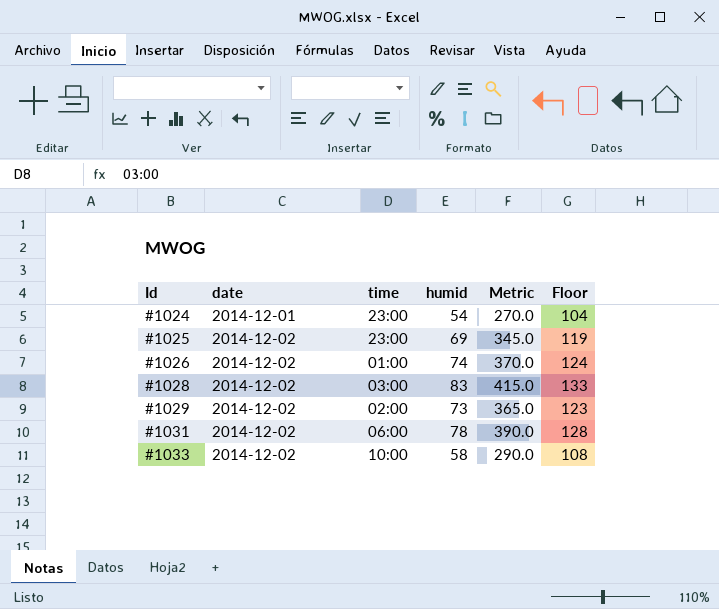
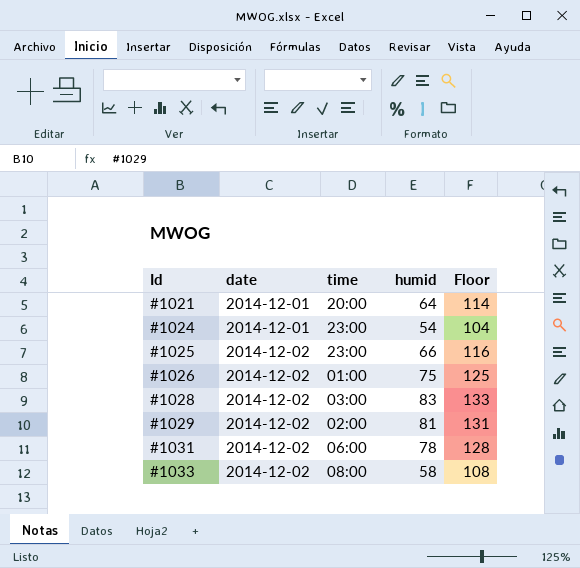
column Metric | formula: [humid] * 5 -> none
row #1021: none -> 2014-12-01 | 20:00 | 64 | 114
#1025 | humid: 69 -> 66
#1025 | Floor: 119 -> 116
#1026 | humid: 74 -> 75
#1026 | Floor: 124 -> 125
#1029 | humid: 73 -> 81
#1029 | Floor: 123 -> 131
#1033 | time: 10:00 -> 08:00

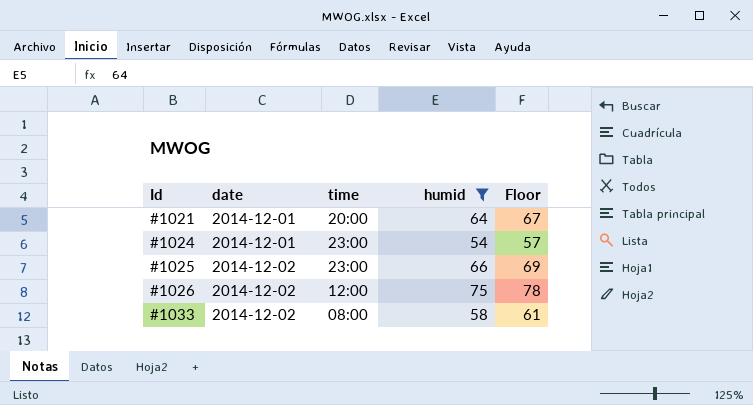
filter: none -> humid <= 75
column Floor | formula: [humid] + 50 -> [humid] + 3
#1026 | time: 01:00 -> 12:00

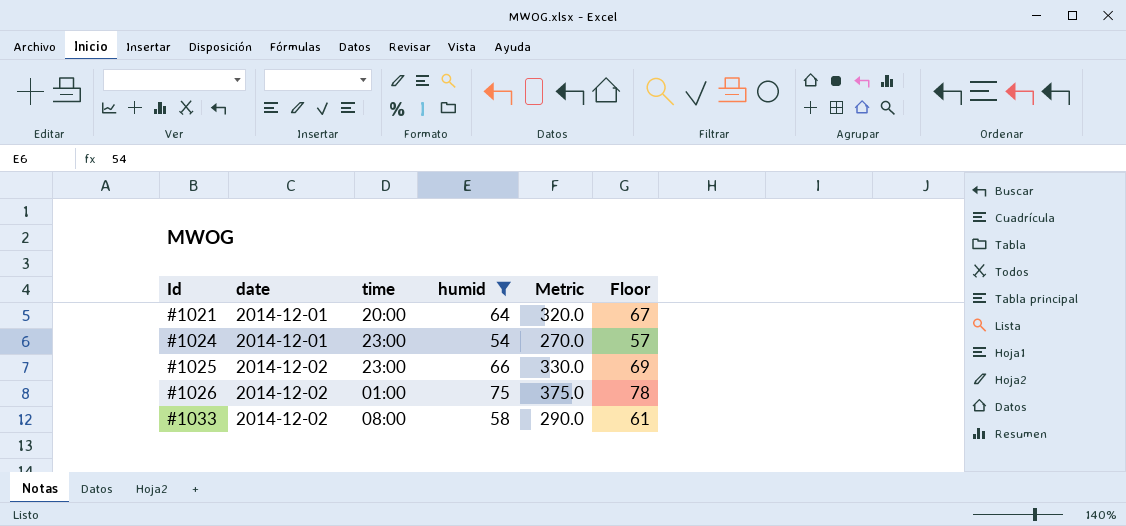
column Metric | formula: none -> [humid] * 5
#1026 | time: 12:00 -> 01:00

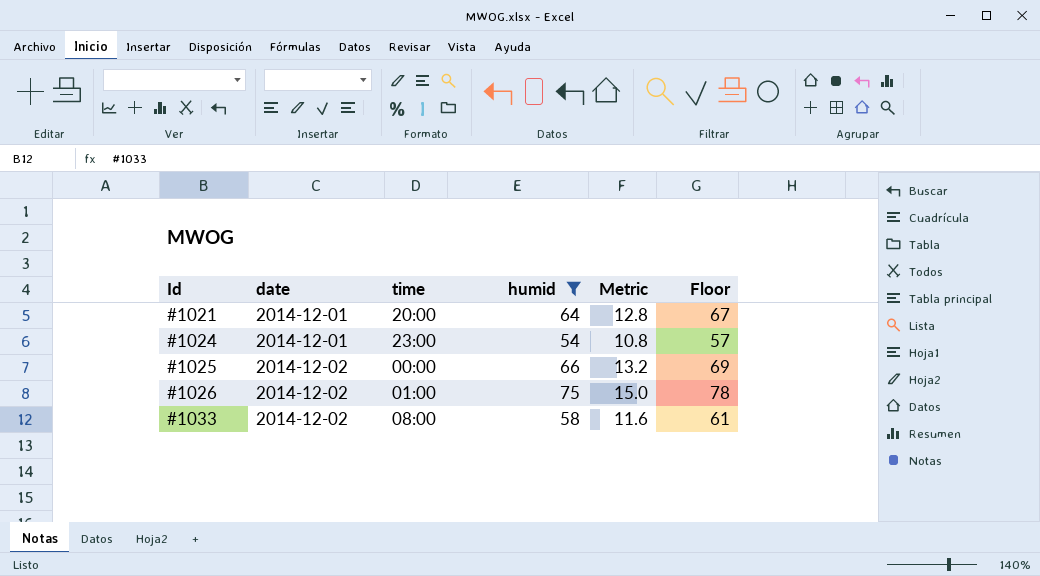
column Metric | formula: [humid] * 5 -> [humid] * 0.2
#1025 | time: 23:00 -> 00:00

